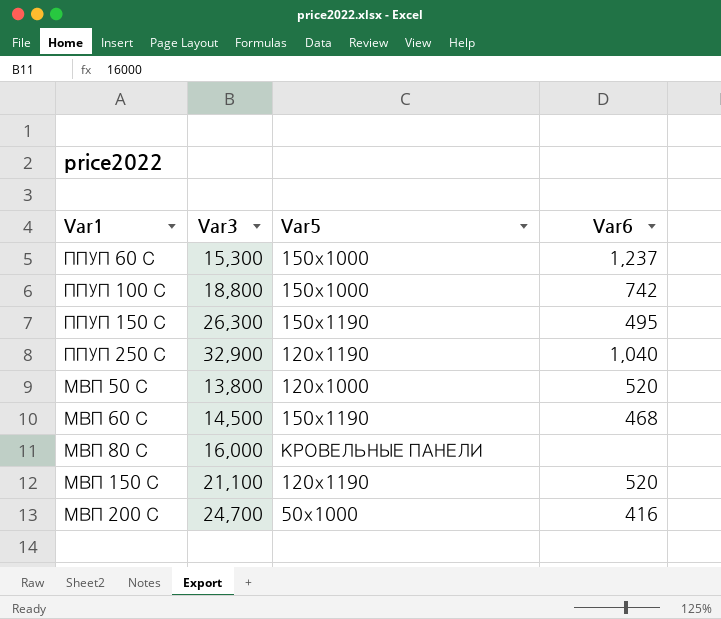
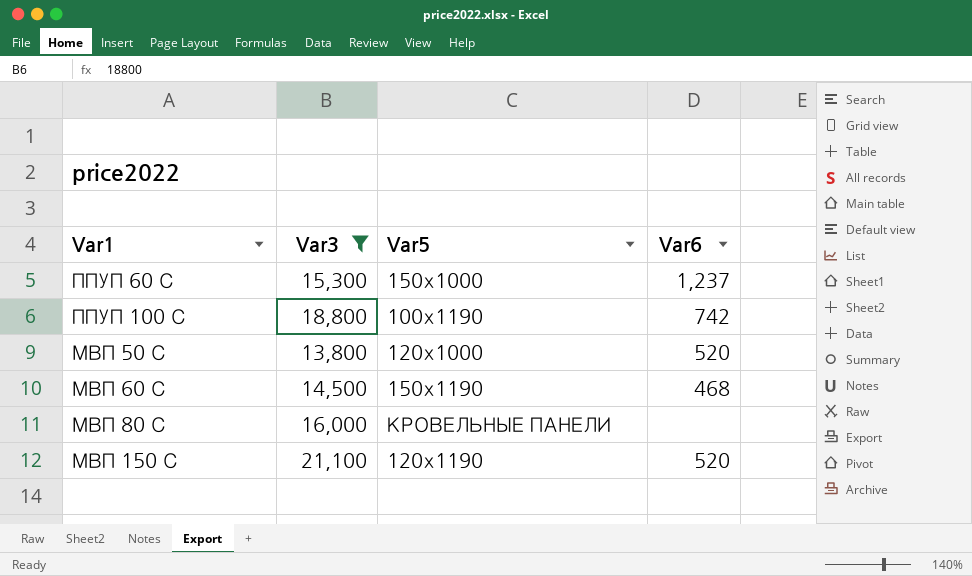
filter: none -> Var3 <= 21,100
ППУП 100 С | Var5: 150х1000 -> 100х1190

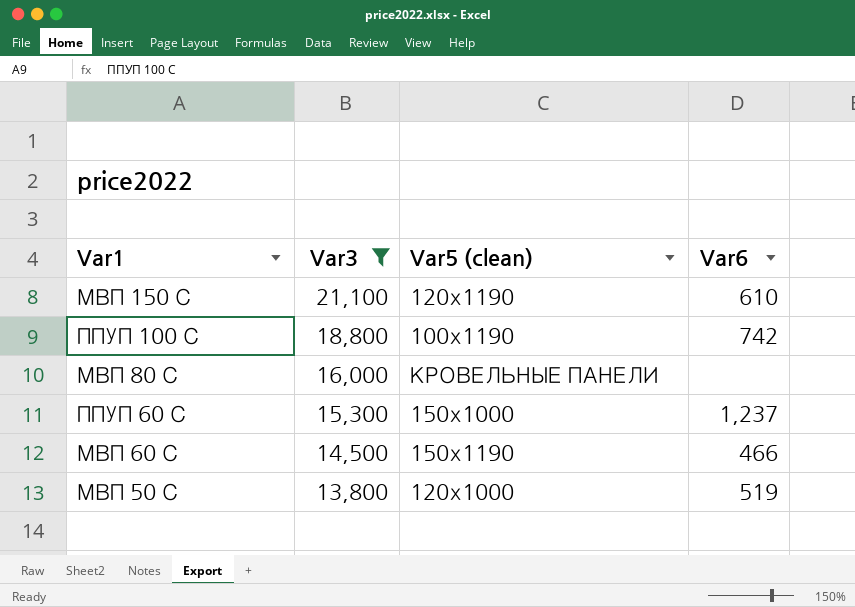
row order: none -> Var3 descending
column name: Var5 -> Var5 (clean)
МВП 150 С | Var6: 520 -> 610
МВП 60 С | Var6: 468 -> 466
МВП 50 С | Var6: 520 -> 519

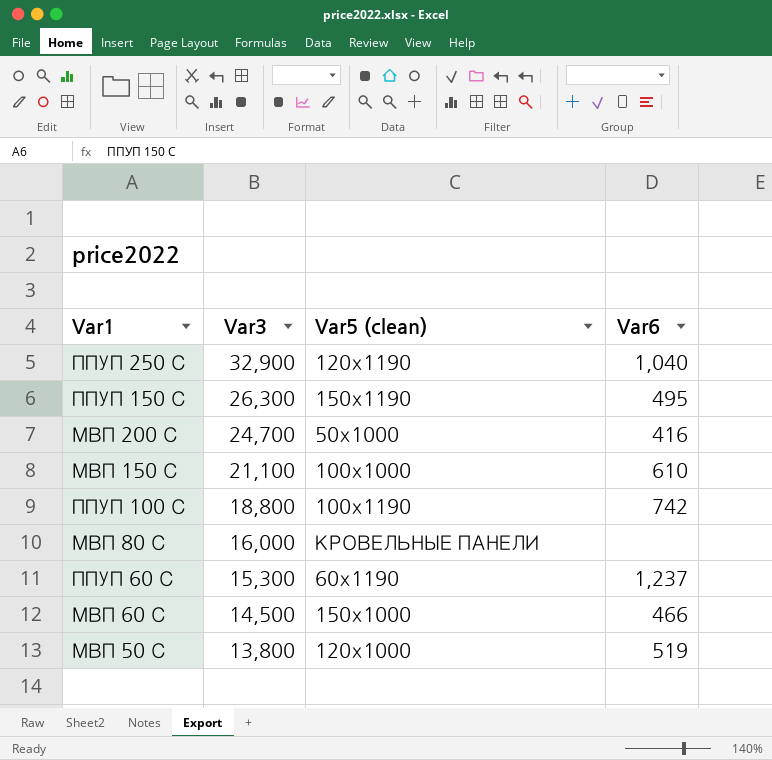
filter: Var3 <= 21,100 -> none
МВП 150 С | Var5 (clean): 120х1190 -> 100х1000
ППУП 60 С | Var5 (clean): 150х1000 -> 60х1190
МВП 60 С | Var5 (clean): 150х1190 -> 150х1000

